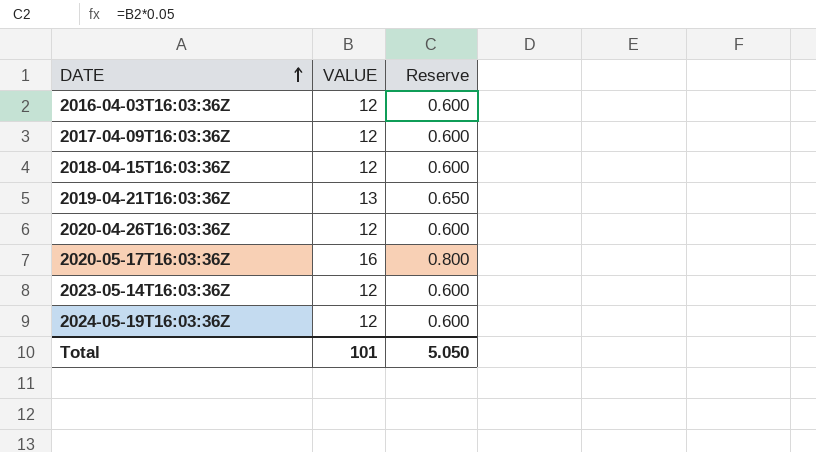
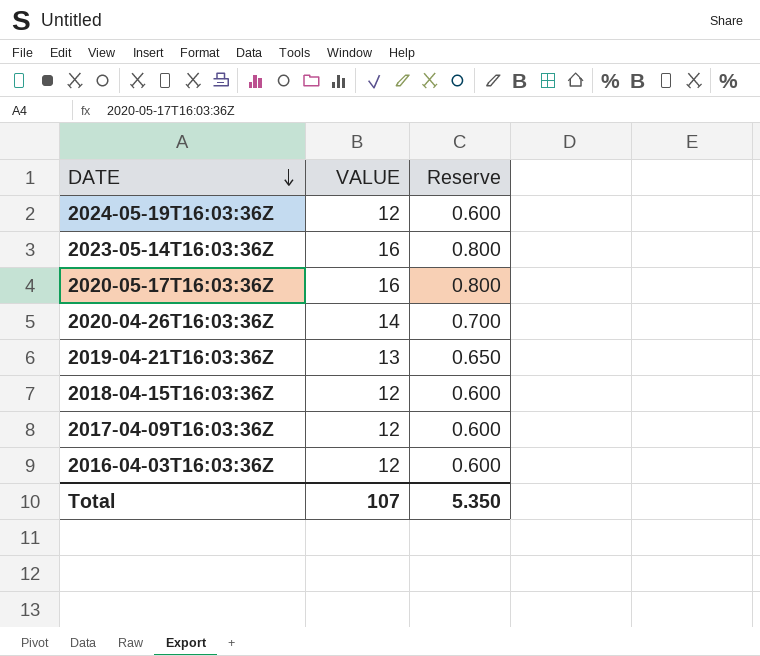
row order: DATE ascending -> DATE descending
2023-05-14T16:03:36Z | VALUE: 12 -> 16
2023-05-14T16:03:36Z | Reserve: 0.600 -> 0.800
2020-04-26T16:03:36Z | VALUE: 12 -> 14
2020-04-26T16:03:36Z | Reserve: 0.600 -> 0.700
Total | VALUE: 101 -> 107
Total | Reserve: 5.050 -> 5.350

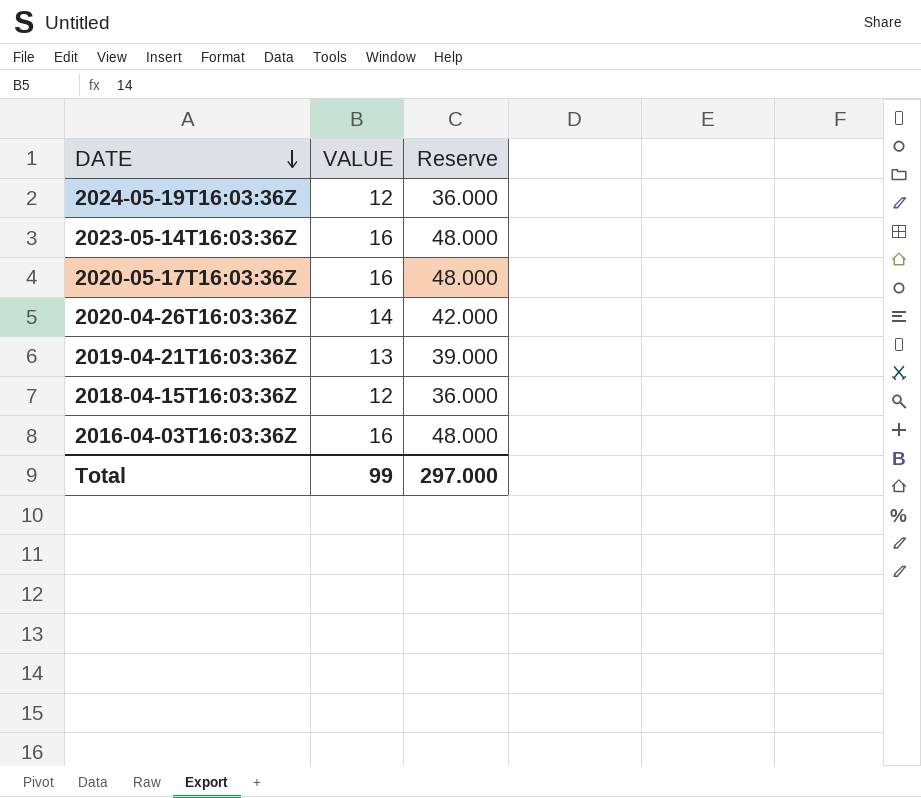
column Reserve | formula: [VALUE] * 0.05 -> [VALUE] * 3
row 2017-04-09T16:03:36Z: 12 | 0.600 -> none
2016-04-03T16:03:36Z | VALUE: 12 -> 16
Total | VALUE: 107 -> 99
Total | Reserve: 5.350 -> 297.000

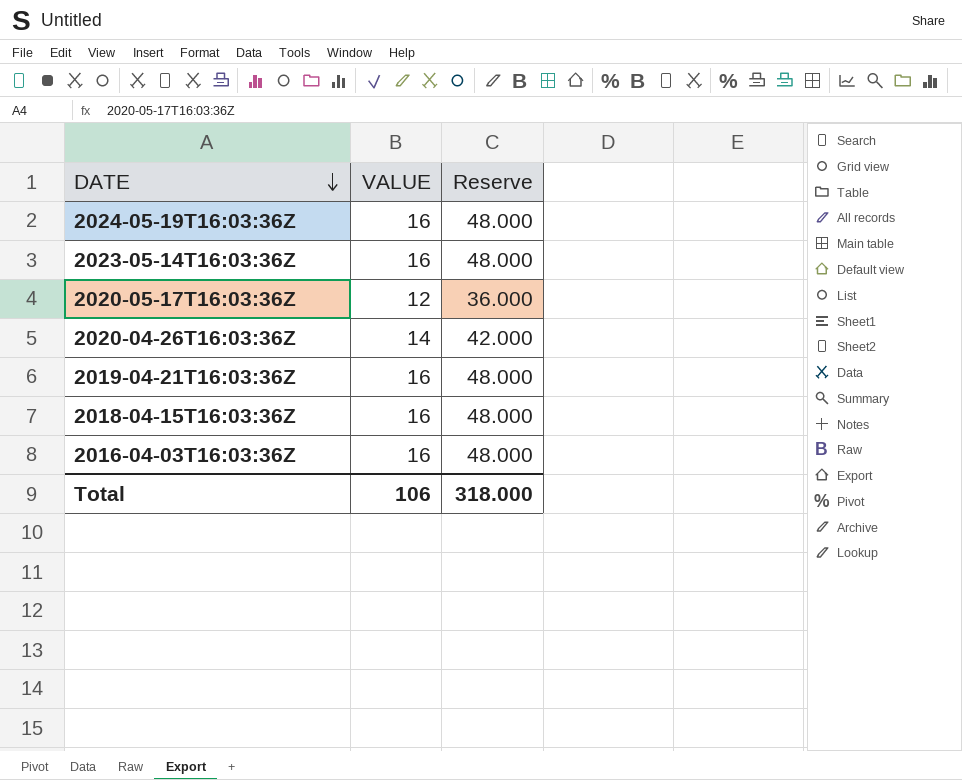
2024-05-19T16:03:36Z | VALUE: 12 -> 16
2024-05-19T16:03:36Z | Reserve: 36.000 -> 48.000
2020-05-17T16:03:36Z | VALUE: 16 -> 12
2020-05-17T16:03:36Z | Reserve: 48.000 -> 36.000
2019-04-21T16:03:36Z | VALUE: 13 -> 16
2019-04-21T16:03:36Z | Reserve: 39.000 -> 48.000
2018-04-15T16:03:36Z | VALUE: 12 -> 16
2018-04-15T16:03:36Z | Reserve: 36.000 -> 48.000
Total | VALUE: 99 -> 106
Total | Reserve: 297.000 -> 318.000

